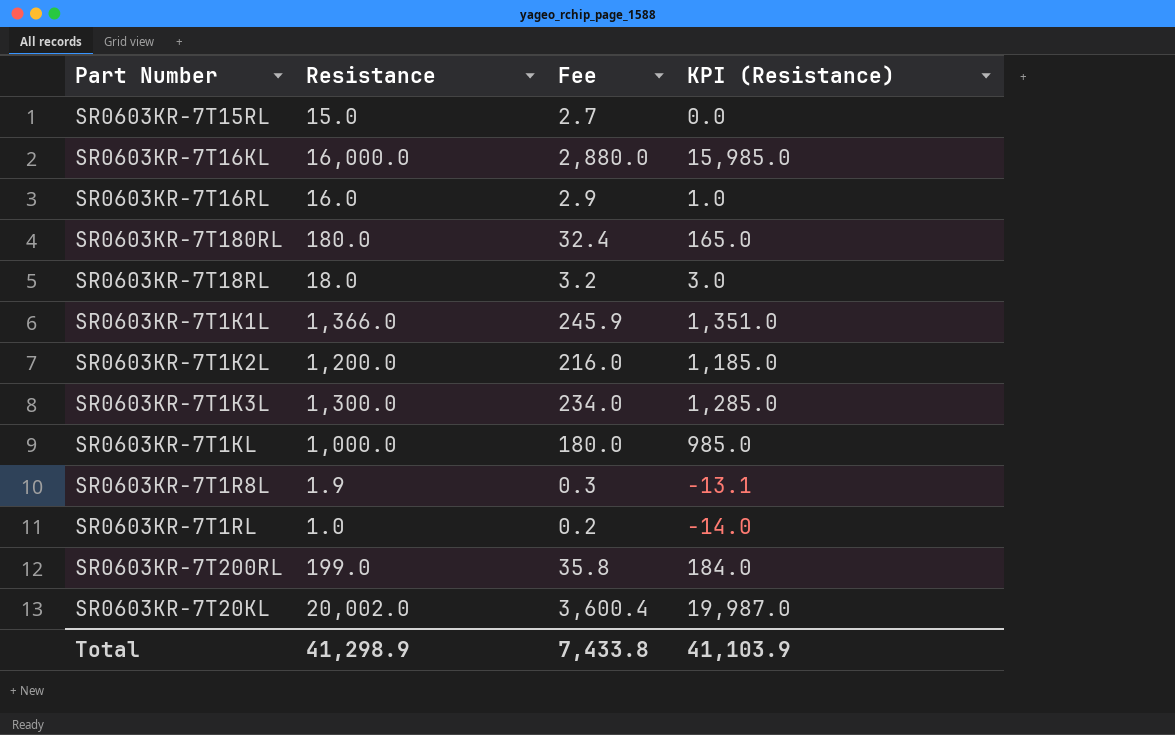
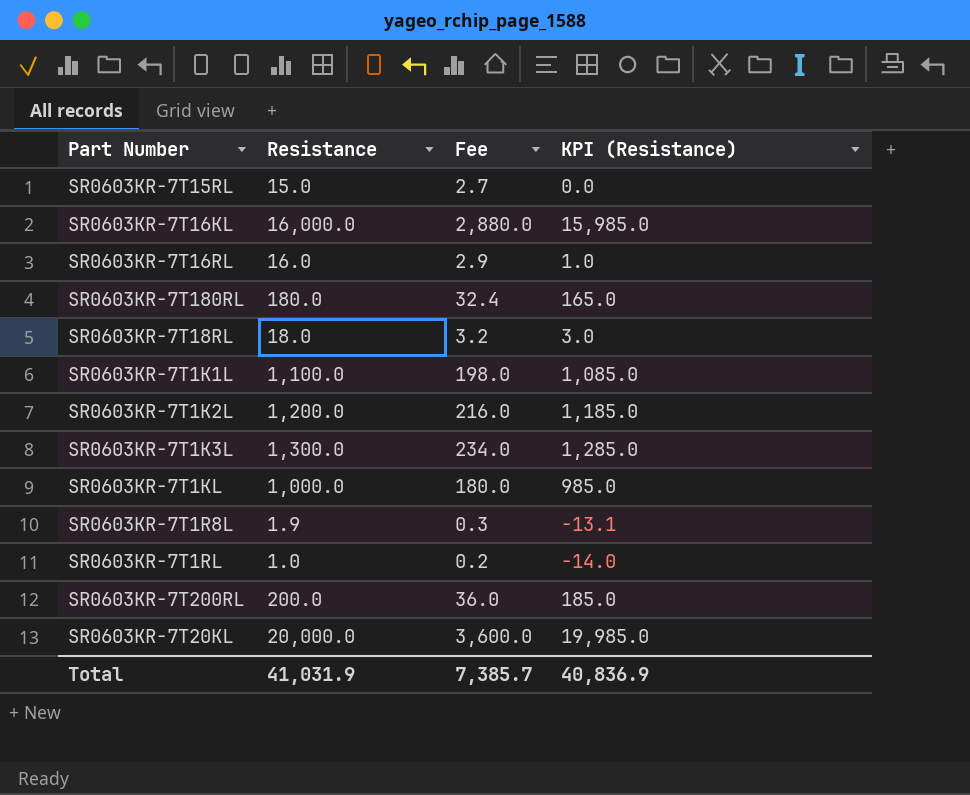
SR0603KR-7T1K1L | Resistance: 1,366.0 -> 1,100.0
SR0603KR-7T1K1L | Fee: 245.9 -> 198.0
SR0603KR-7T1K1L | KPI (Resistance): 1,351.0 -> 1,085.0
SR0603KR-7T200RL | Resistance: 199.0 -> 200.0
SR0603KR-7T200RL | Fee: 35.8 -> 36.0
SR0603KR-7T200RL | KPI (Resistance): 184.0 -> 185.0
SR0603KR-7T20KL | Resistance: 20,002.0 -> 20,000.0
SR0603KR-7T20KL | Fee: 3,600.4 -> 3,600.0
SR0603KR-7T20KL | KPI (Resistance): 19,987.0 -> 19,985.0
Total | Resistance: 41,298.9 -> 41,031.9
Total | Fee: 7,433.8 -> 7,385.7
Total | KPI (Resistance): 41,103.9 -> 40,836.9

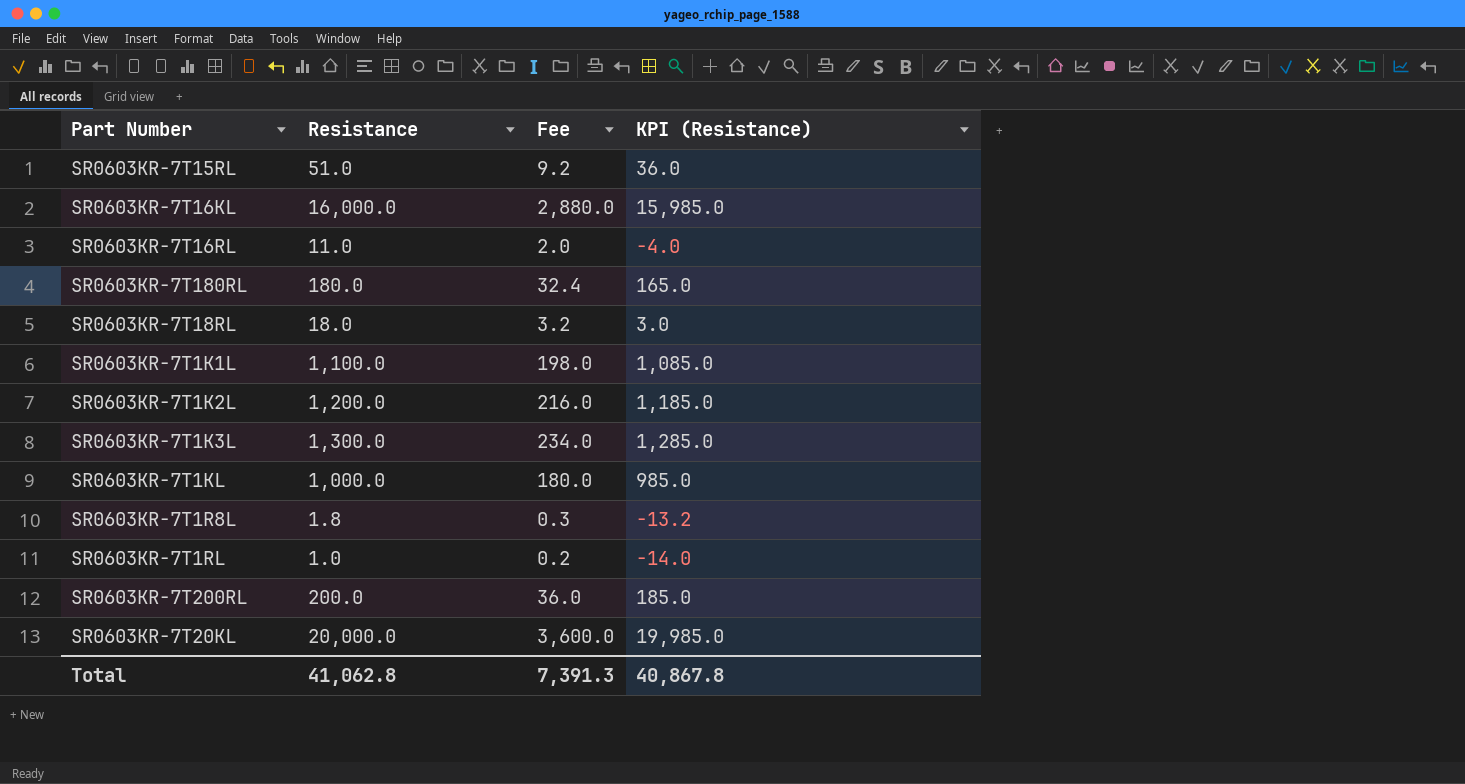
SR0603KR-7T15RL | Resistance: 15.0 -> 51.0
SR0603KR-7T15RL | Fee: 2.7 -> 9.2
SR0603KR-7T15RL | KPI (Resistance): 0.0 -> 36.0
SR0603KR-7T16RL | Resistance: 16.0 -> 11.0
SR0603KR-7T16RL | Fee: 2.9 -> 2.0
SR0603KR-7T16RL | KPI (Resistance): 1.0 -> -4.0
SR0603KR-7T1R8L | Resistance: 1.9 -> 1.8
SR0603KR-7T1R8L | KPI (Resistance): -13.1 -> -13.2
Total | Resistance: 41,031.9 -> 41,062.8
Total | Fee: 7,385.7 -> 7,391.3
Total | KPI (Resistance): 40,836.9 -> 40,867.8

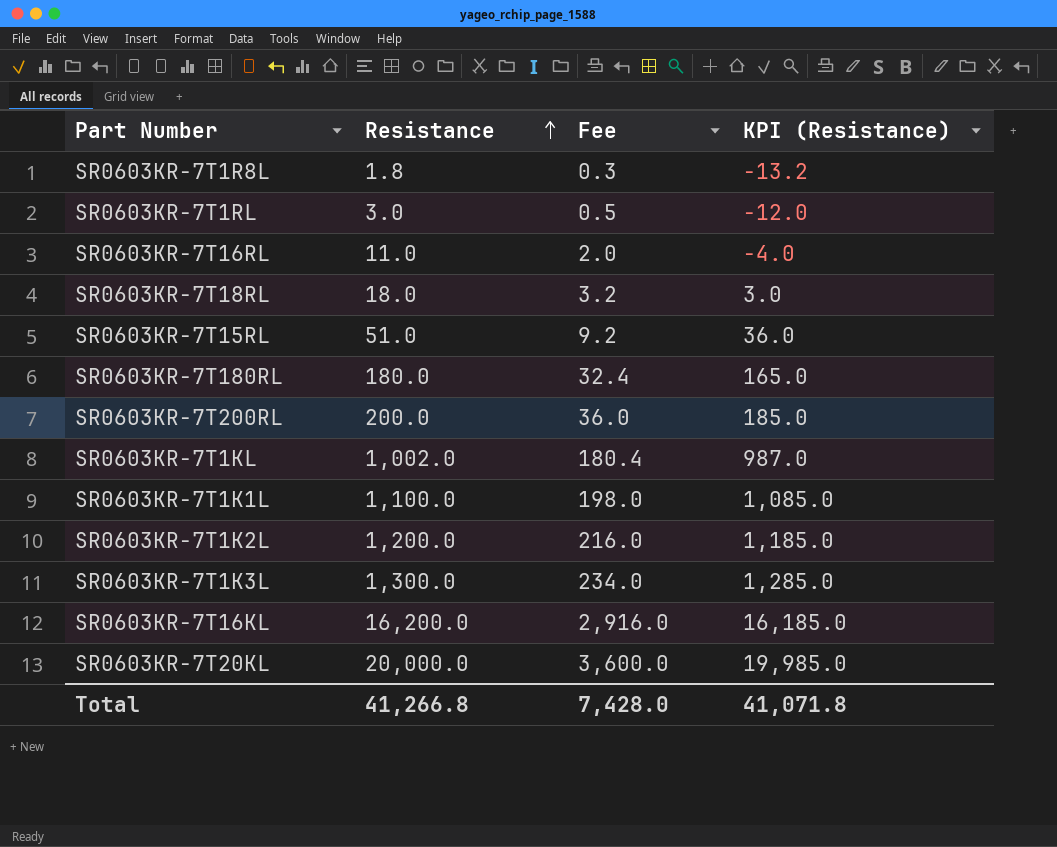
row order: none -> Resistance ascending
SR0603KR-7T1RL | Resistance: 1.0 -> 3.0
SR0603KR-7T1RL | Fee: 0.2 -> 0.5
SR0603KR-7T1RL | KPI (Resistance): -14.0 -> -12.0
SR0603KR-7T1KL | Resistance: 1,000.0 -> 1,002.0
SR0603KR-7T1KL | Fee: 180.0 -> 180.4
SR0603KR-7T1KL | KPI (Resistance): 985.0 -> 987.0
SR0603KR-7T16KL | Resistance: 16,000.0 -> 16,200.0
SR0603KR-7T16KL | Fee: 2,880.0 -> 2,916.0
SR0603KR-7T16KL | KPI (Resistance): 15,985.0 -> 16,185.0
Total | Resistance: 41,062.8 -> 41,266.8
Total | Fee: 7,391.3 -> 7,428.0
Total | KPI (Resistance): 40,867.8 -> 41,071.8

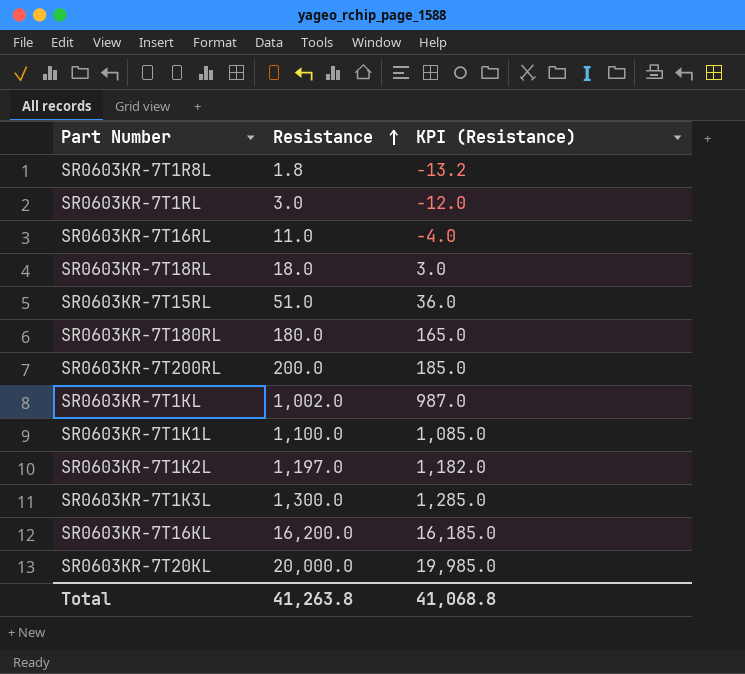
column Fee | formula: [Resistance] * 0.18 -> none
SR0603KR-7T1K2L | Resistance: 1,200.0 -> 1,197.0
SR0603KR-7T1K2L | KPI (Resistance): 1,185.0 -> 1,182.0
Total | Resistance: 41,266.8 -> 41,263.8
Total | KPI (Resistance): 41,071.8 -> 41,068.8

